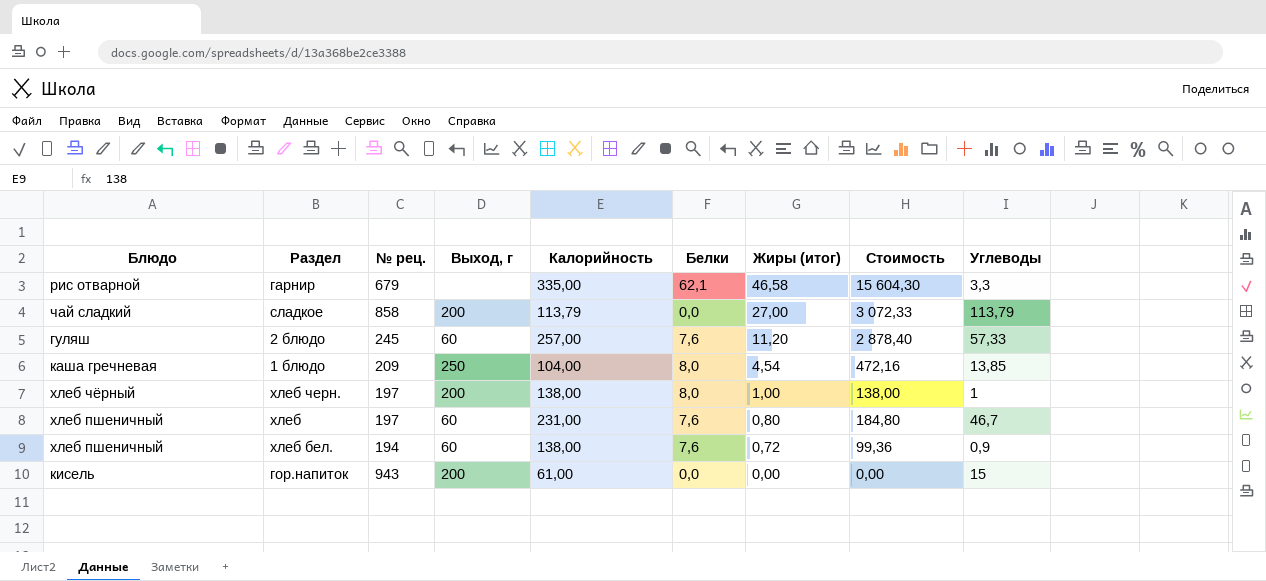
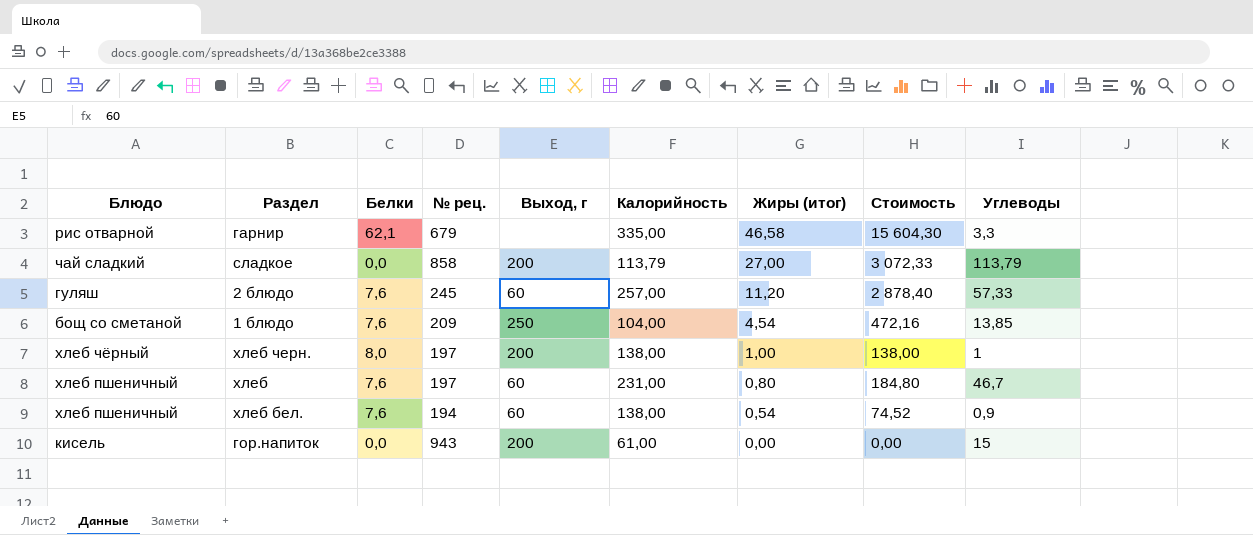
column Белки | position: 6 -> 3
1 блюдо | Блюдо: каша гречневая -> бощ со сметаной
1 блюдо | Белки: 8,0 -> 7,6
хлеб бел. | Жиры (итог): 0,72 -> 0,54
хлеб бел. | Стоимость: 99,36 -> 74,52

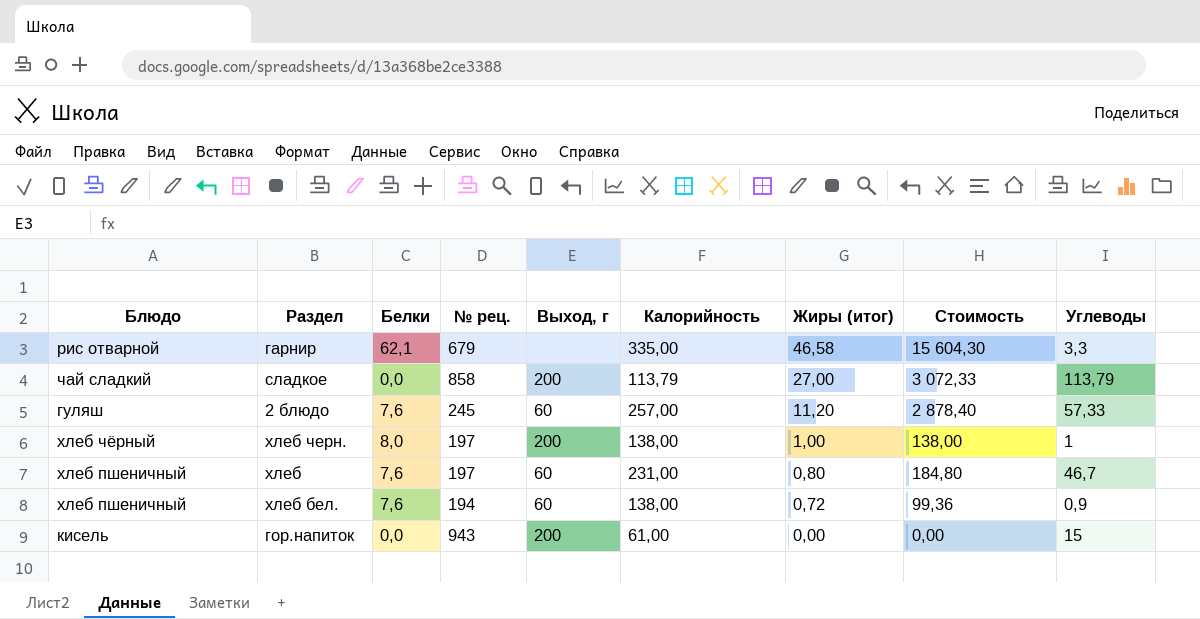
row 1 блюдо: бощ со сметаной | 7,6 | 209 | 250 | 104,00 | 4,54 | 472,16 | 13,85 -> none
хлеб бел. | Жиры (итог): 0,54 -> 0,72
хлеб бел. | Стоимость: 74,52 -> 99,36

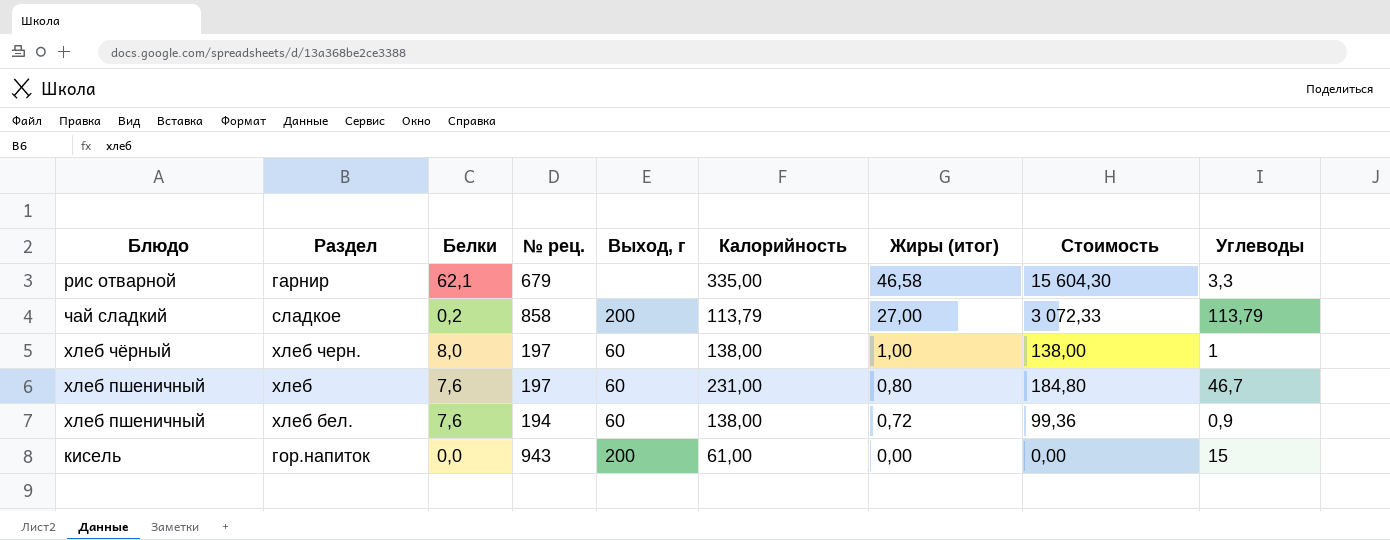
row 2 блюдо: гуляш | 7,6 | 245 | 60 | 257,00 | 11,20 | 2 878,40 | 57,33 -> none
сладкое | Белки: 0,0 -> 0,2
хлеб черн. | Выход, г: 200 -> 60

